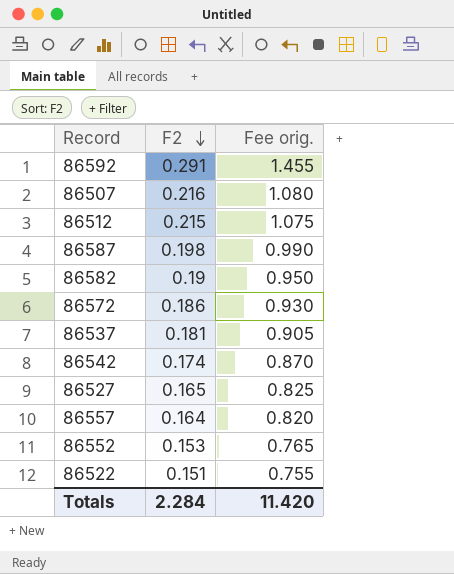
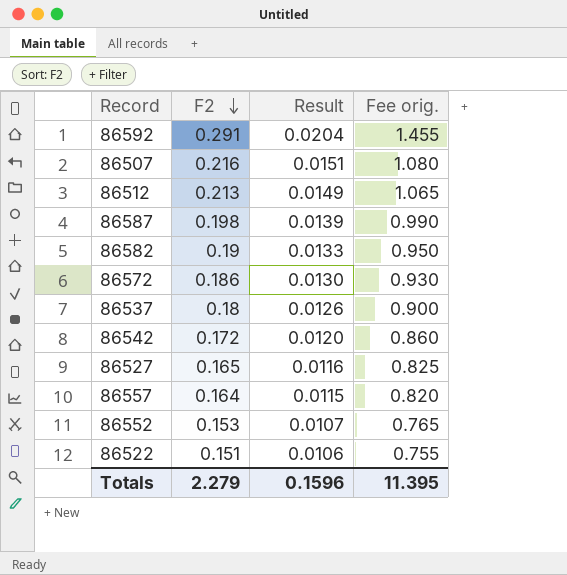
column Result | formula: none -> [F2] * 0.07
86512 | F2: 0.215 -> 0.213
86512 | Fee orig.: 1.075 -> 1.065
86537 | F2: 0.181 -> 0.18
86537 | Fee orig.: 0.905 -> 0.900
86542 | F2: 0.174 -> 0.172
86542 | Fee orig.: 0.870 -> 0.860
Totals | F2: 2.284 -> 2.279
Totals | Fee orig.: 11.420 -> 11.395

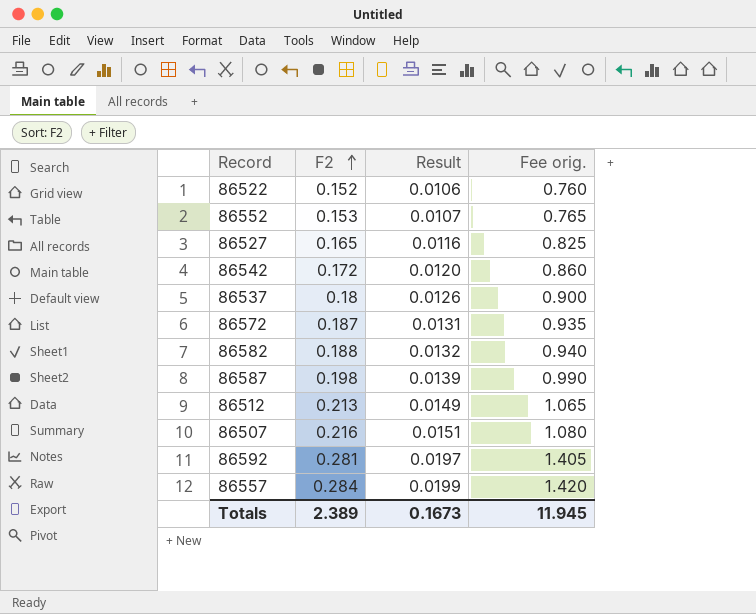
row order: F2 descending -> F2 ascending
86522 | F2: 0.151 -> 0.152
86522 | Fee orig.: 0.755 -> 0.760
86572 | F2: 0.186 -> 0.187
86572 | Result: 0.0130 -> 0.0131
86572 | Fee orig.: 0.930 -> 0.935
86582 | F2: 0.19 -> 0.188
86582 | Result: 0.0133 -> 0.0132
86582 | Fee orig.: 0.950 -> 0.940
86592 | F2: 0.291 -> 0.281
86592 | Result: 0.0204 -> 0.0197
86592 | Fee orig.: 1.455 -> 1.405
86557 | F2: 0.164 -> 0.284
86557 | Result: 0.0115 -> 0.0199
86557 | Fee orig.: 0.820 -> 1.420
Totals | F2: 2.279 -> 2.389
Totals | Result: 0.1596 -> 0.1673
Totals | Fee orig.: 11.395 -> 11.945

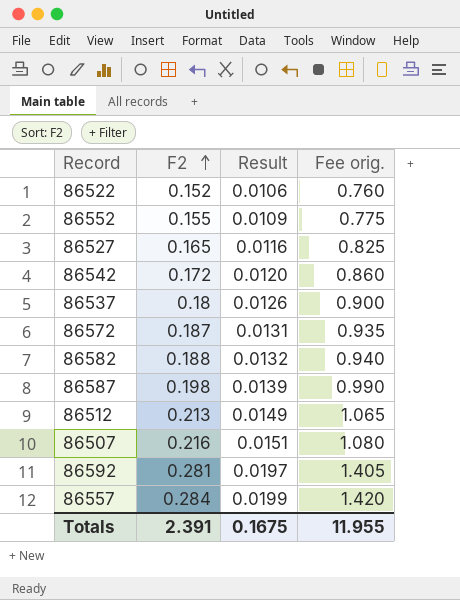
86552 | F2: 0.153 -> 0.155
86552 | Result: 0.0107 -> 0.0109
86552 | Fee orig.: 0.765 -> 0.775
Totals | F2: 2.389 -> 2.391
Totals | Result: 0.1673 -> 0.1675
Totals | Fee orig.: 11.945 -> 11.955

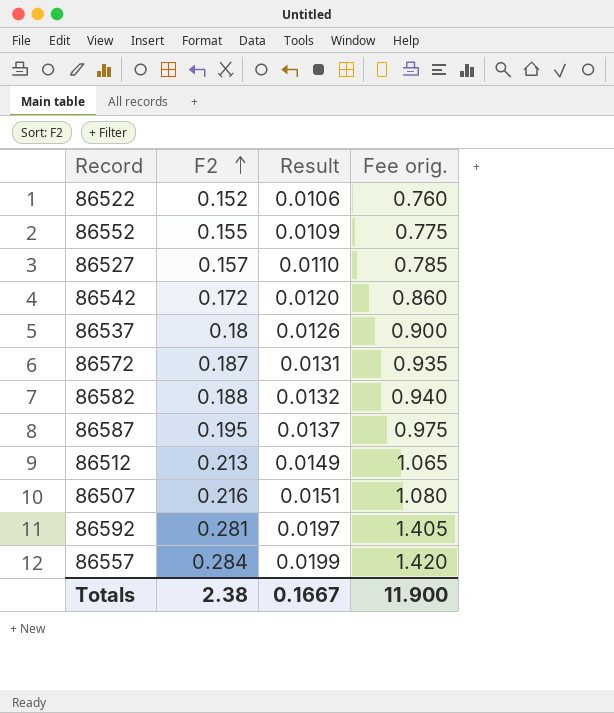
86527 | F2: 0.165 -> 0.157
86527 | Result: 0.0116 -> 0.0110
86527 | Fee orig.: 0.825 -> 0.785
86587 | F2: 0.198 -> 0.195
86587 | Result: 0.0139 -> 0.0137
86587 | Fee orig.: 0.990 -> 0.975
Totals | F2: 2.391 -> 2.38
Totals | Result: 0.1675 -> 0.1667
Totals | Fee orig.: 11.955 -> 11.900

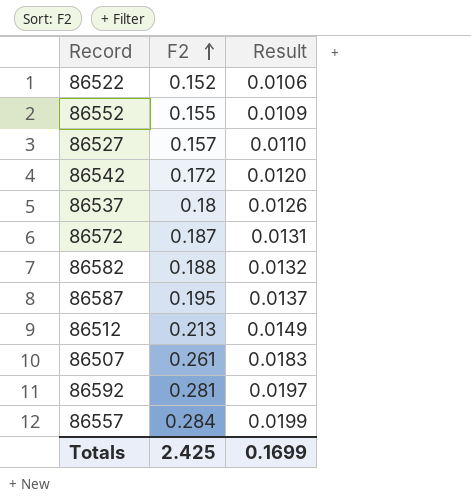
column Fee orig. | formula: [F2] * 5 -> none
86507 | F2: 0.216 -> 0.261
86507 | Result: 0.0151 -> 0.0183
Totals | F2: 2.38 -> 2.425
Totals | Result: 0.1667 -> 0.1699

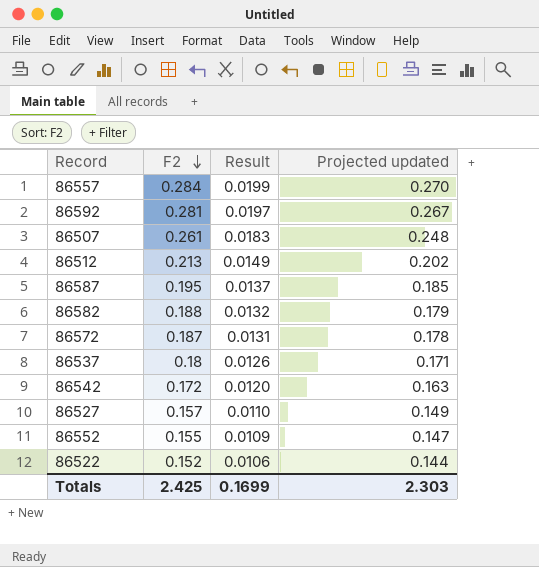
row order: F2 ascending -> F2 descending
column Projected updated | formula: none -> [F2] * 0.95

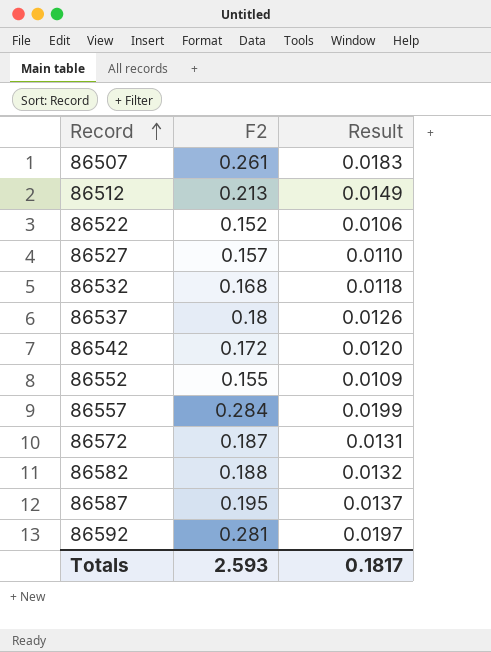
row order: F2 descending -> Record ascending
column Projected updated | formula: [F2] * 0.95 -> none
row 86532: none -> 0.168 | 0.0118
Totals | F2: 2.425 -> 2.593
Totals | Result: 0.1699 -> 0.1817

